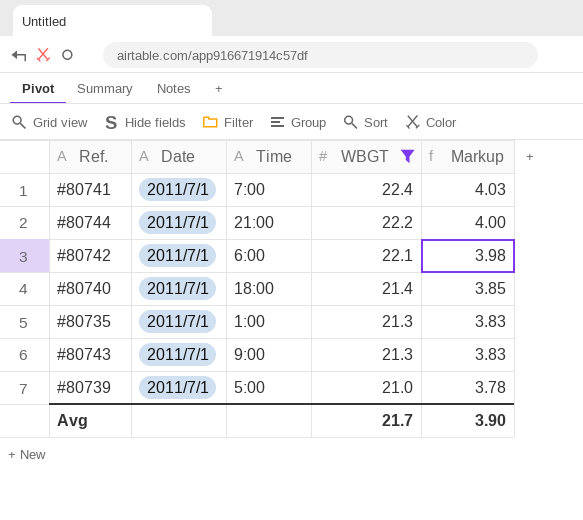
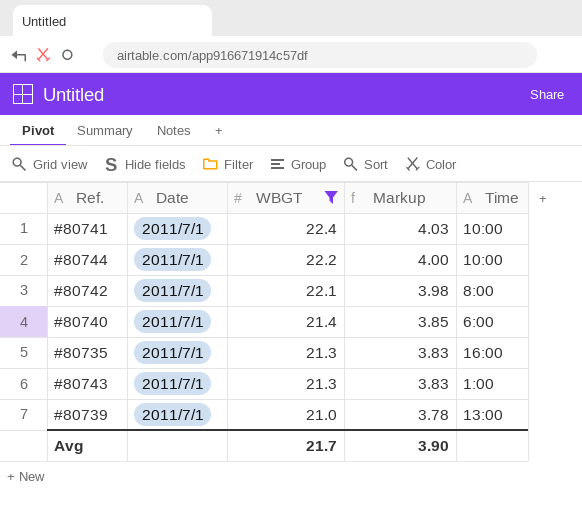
column Time | position: 3 -> 5
#80741 | Time: 7:00 -> 10:00
#80744 | Time: 21:00 -> 10:00
#80742 | Time: 6:00 -> 8:00
#80740 | Time: 18:00 -> 6:00
#80735 | Time: 1:00 -> 16:00
#80743 | Time: 9:00 -> 1:00
#80739 | Time: 5:00 -> 13:00

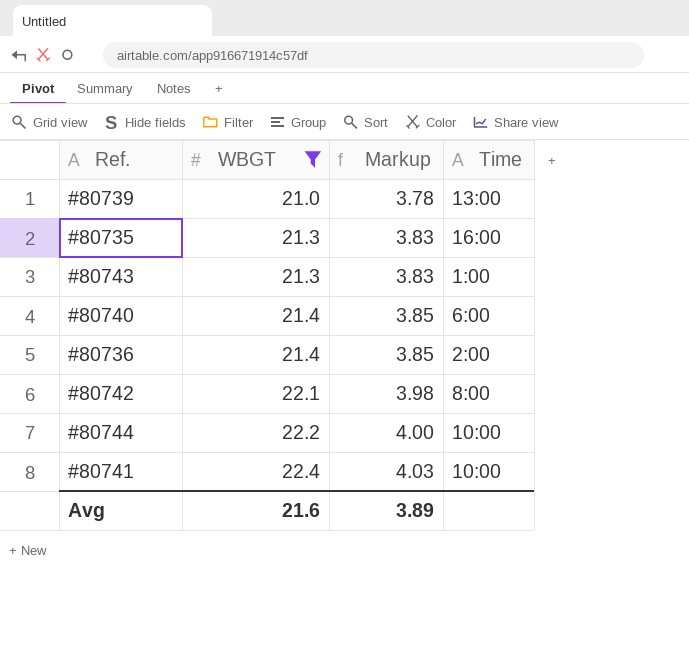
row order: WBGT descending -> WBGT ascending
column Date | position: 2 -> none
row #80736: none -> 21.4 | 3.85 | 2:00
Avg | WBGT: 21.7 -> 21.6
Avg | Markup: 3.90 -> 3.89

